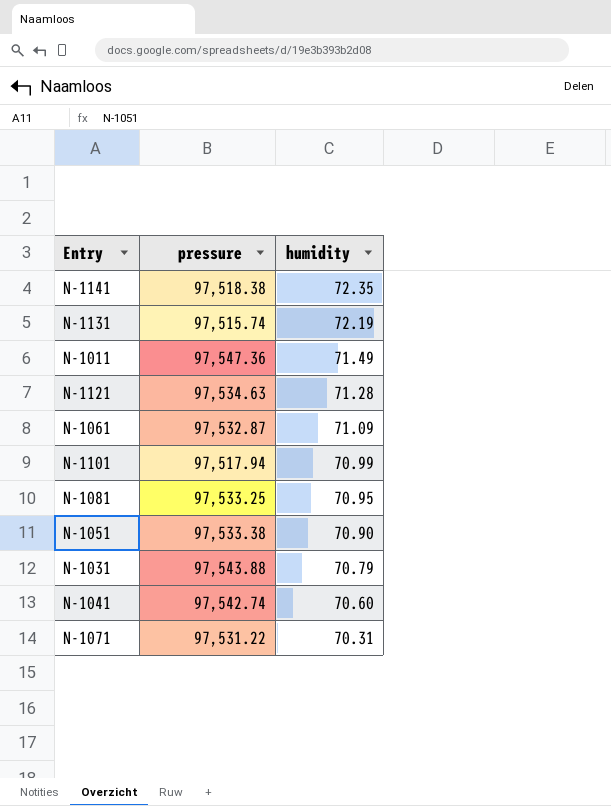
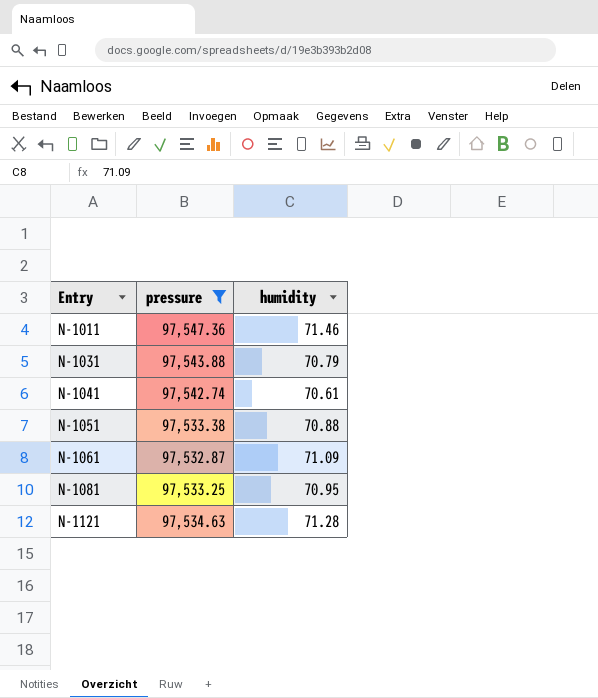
filter: none -> pressure >= 97,532.87
row order: humidity descending -> Entry ascending
N-1011 | humidity: 71.49 -> 71.46
N-1041 | humidity: 70.60 -> 70.61
N-1051 | humidity: 70.90 -> 70.88

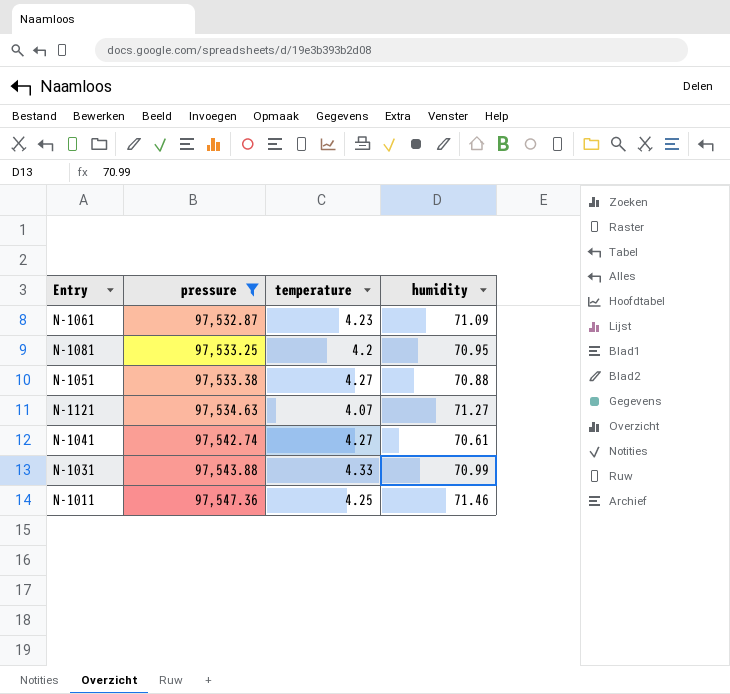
row order: Entry ascending -> pressure ascending
column temperature | position: none -> 3
N-1121 | humidity: 71.28 -> 71.27
N-1031 | humidity: 70.79 -> 70.99

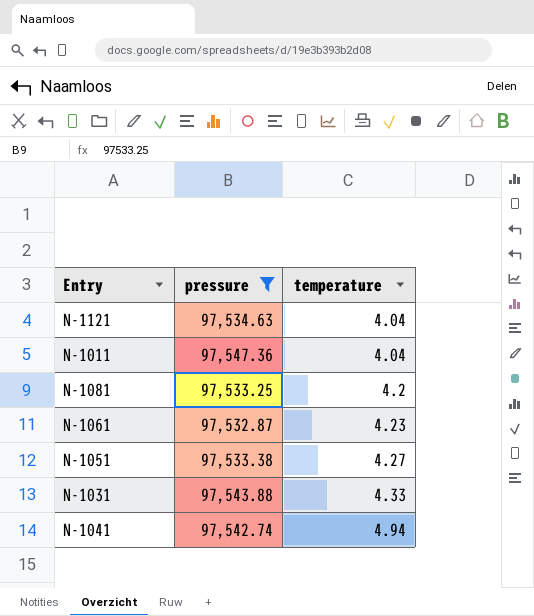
row order: pressure ascending -> temperature ascending
column humidity | position: 4 -> none
N-1121 | temperature: 4.07 -> 4.04
N-1011 | temperature: 4.25 -> 4.04
N-1041 | temperature: 4.27 -> 4.94

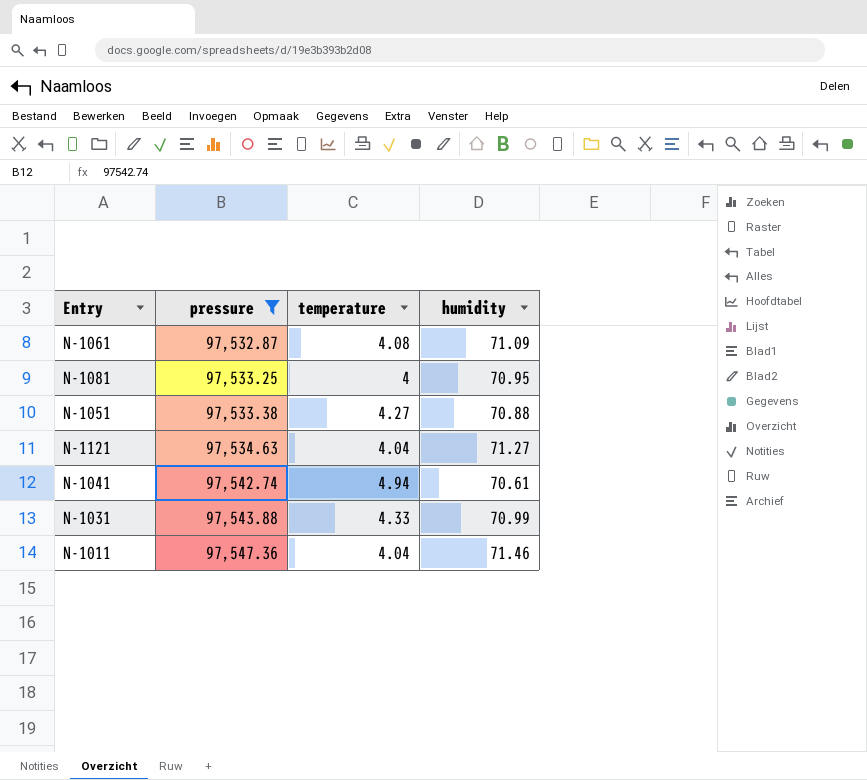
row order: temperature ascending -> pressure ascending
column humidity | position: none -> 4
N-1061 | temperature: 4.23 -> 4.08
N-1081 | temperature: 4.2 -> 4

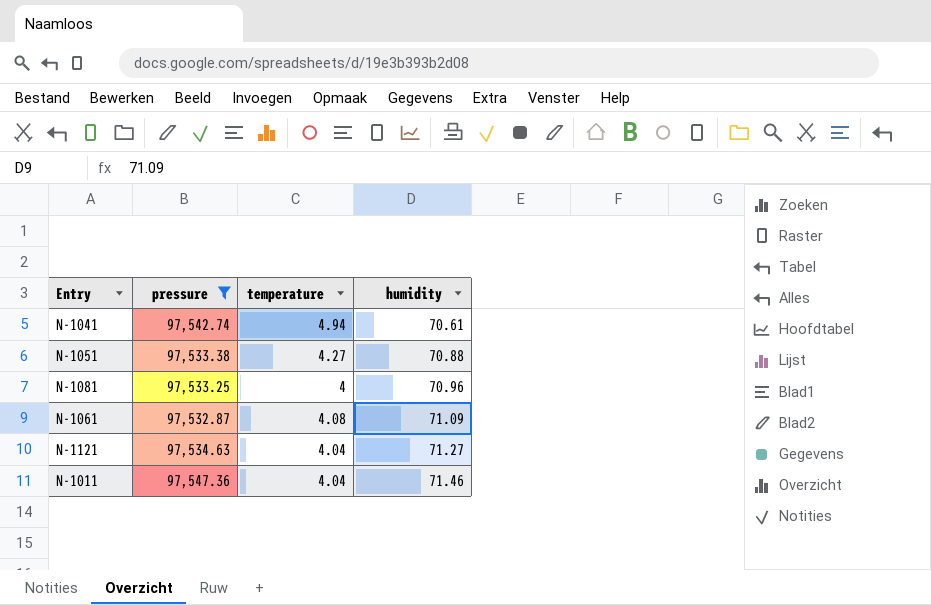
row order: pressure ascending -> humidity ascending
row N-1031: 97,543.88 | 4.33 | 70.99 -> none
N-1081 | humidity: 70.95 -> 70.96

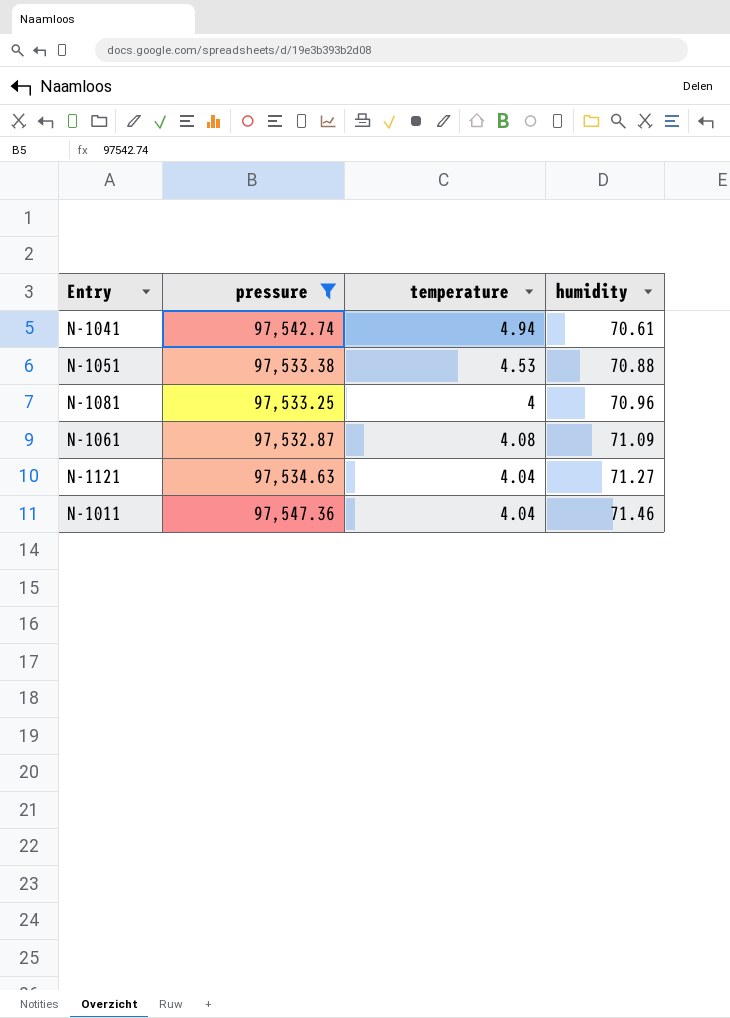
N-1051 | temperature: 4.27 -> 4.53

